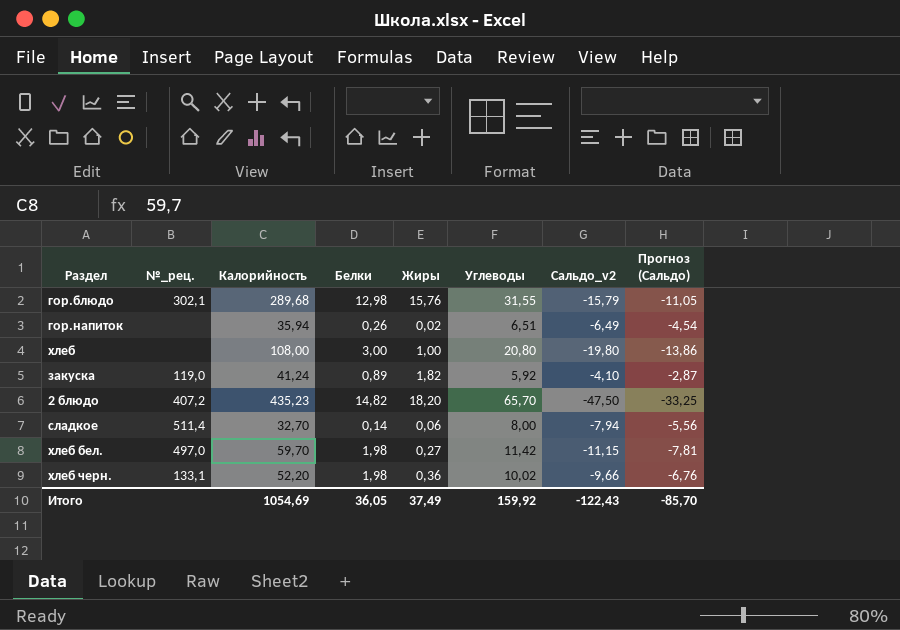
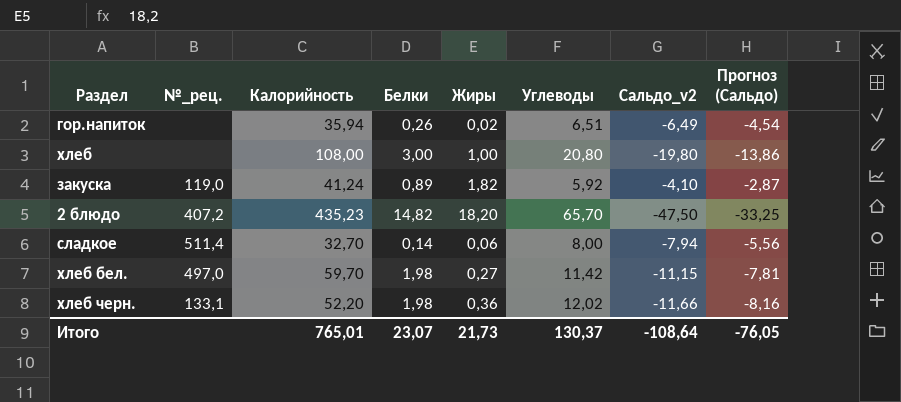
row гор.блюдо: 302,1 | 289,68 | 12,98 | 15,76 | 31,55 | -15,79 | -11,05 -> none
хлеб черн. | Углеводы: 10,02 -> 12,02
хлеб черн. | Сальдо_v2: -9,66 -> -11,66
хлеб черн. | Прогноз (Сальдо): -6,76 -> -8,16
Итого | Калорийность: 1054,69 -> 765,01
Итого | Белки: 36,05 -> 23,07
Итого | Жиры: 37,49 -> 21,73
Итого | Углеводы: 159,92 -> 130,37
Итого | Сальдо_v2: -122,43 -> -108,64
Итого | Прогноз (Сальдо): -85,70 -> -76,05

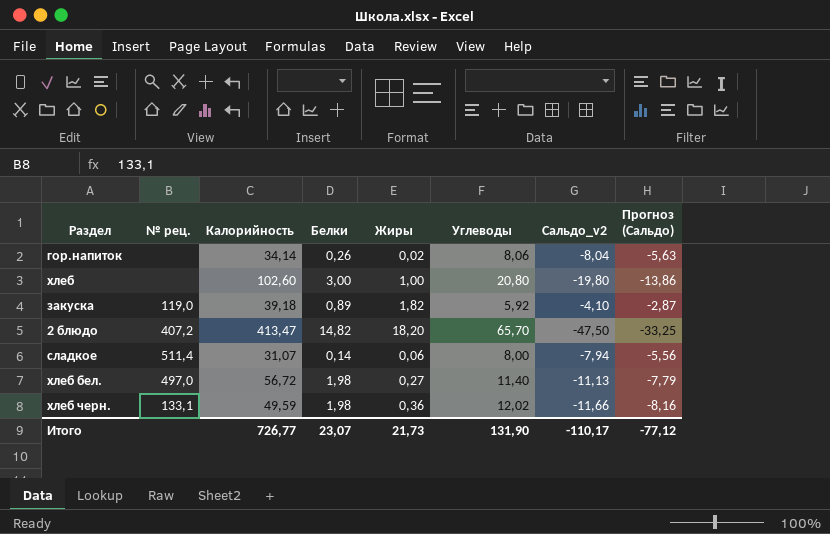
column name: №_рец. -> № рец.
гор.напиток | Калорийность: 35,94 -> 34,14
гор.напиток | Углеводы: 6,51 -> 8,06
гор.напиток | Сальдо_v2: -6,49 -> -8,04
гор.напиток | Прогноз (Сальдо): -4,54 -> -5,63
хлеб | Калорийность: 108,00 -> 102,60
закуска | Калорийность: 41,24 -> 39,18
2 блюдо | Калорийность: 435,23 -> 413,47
сладкое | Калорийность: 32,70 -> 31,07
хлеб бел. | Калорийность: 59,70 -> 56,72
хлеб бел. | Углеводы: 11,42 -> 11,40
хлеб бел. | Сальдо_v2: -11,15 -> -11,13
хлеб бел. | Прогноз (Сальдо): -7,81 -> -7,79
хлеб черн. | Калорийность: 52,20 -> 49,59
Итого | Калорийность: 765,01 -> 726,77
Итого | Углеводы: 130,37 -> 131,90
Итого | Сальдо_v2: -108,64 -> -110,17
Итого | Прогноз (Сальдо): -76,05 -> -77,12

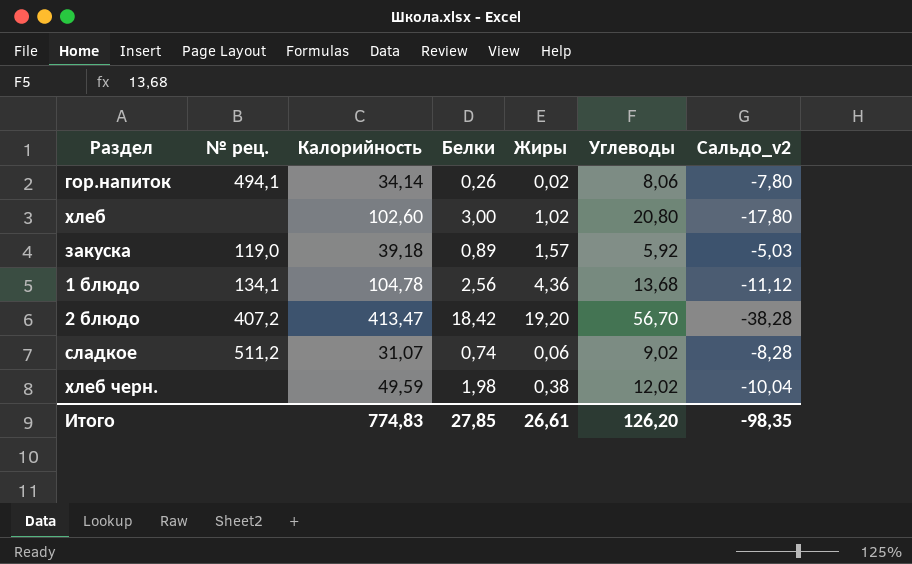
column Прогноз (Сальдо) | formula: [Сальдо_v2] * 0,7 -> none
column Сальдо_v2 | formula: [Жиры] - [Углеводы] -> [Белки] - [Углеводы]
row хлеб бел.: 497,0 | 56,72 | 1,98 | 0,27 | 11,40 | -11,13 | -7,79 -> none
гор.напиток | № рец.: none -> 494,1
хлеб | Жиры: 1,00 -> 1,02
закуска | Жиры: 1,82 -> 1,57
row 1 блюдо: none -> 134,1 | 104,78 | 2,56 | 4,36 | 13,68 | -11,12
2 блюдо | Белки: 14,82 -> 18,42
2 блюдо | Жиры: 18,20 -> 19,20
2 блюдо | Углеводы: 65,70 -> 56,70
сладкое | № рец.: 511,4 -> 511,2
сладкое | Белки: 0,14 -> 0,74
сладкое | Углеводы: 8,00 -> 9,02
хлеб черн. | № рец.: 133,1 -> none
хлеб черн. | Жиры: 0,36 -> 0,38
Итого | Калорийность: 726,77 -> 774,83
Итого | Белки: 23,07 -> 27,85
Итого | Жиры: 21,73 -> 26,61
Итого | Углеводы: 131,90 -> 126,20
Итого | Сальдо_v2: -110,17 -> -98,35

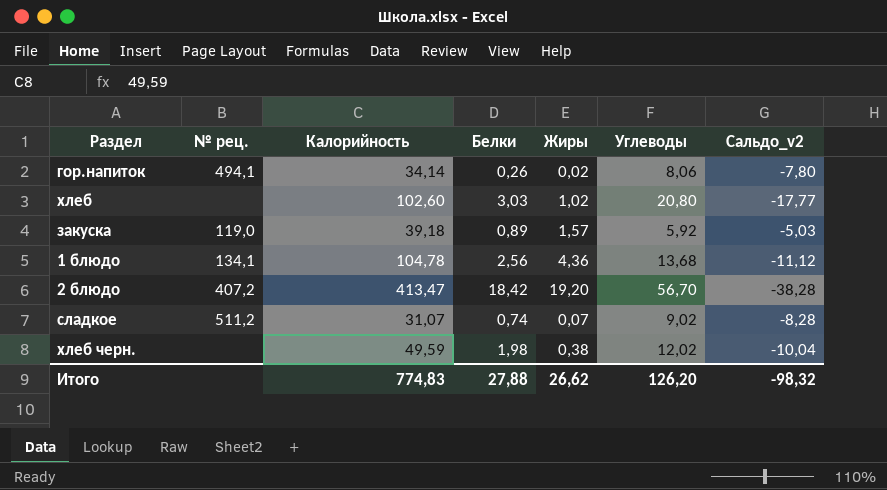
хлеб | Белки: 3,00 -> 3,03
хлеб | Сальдо_v2: -17,80 -> -17,77
сладкое | Жиры: 0,06 -> 0,07
Итого | Белки: 27,85 -> 27,88
Итого | Жиры: 26,61 -> 26,62
Итого | Сальдо_v2: -98,35 -> -98,32

